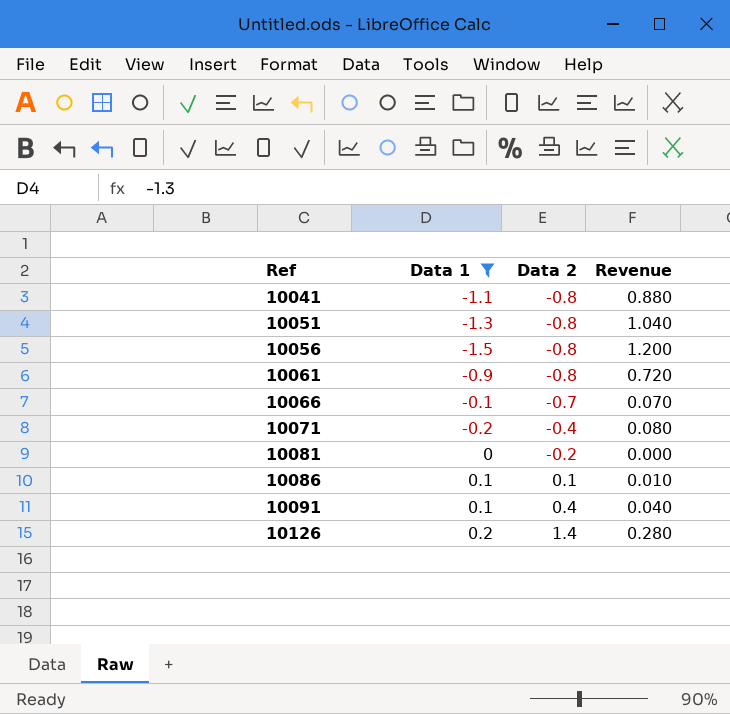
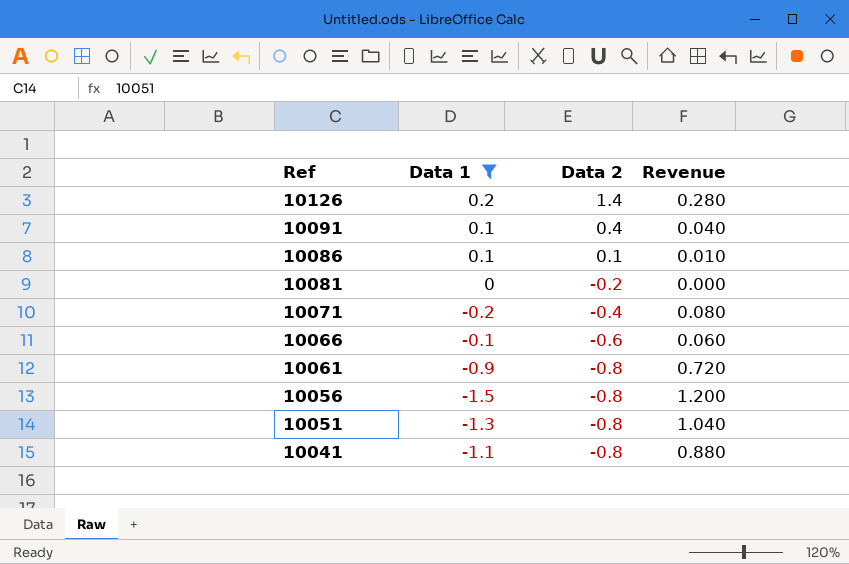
row order: Ref ascending -> Ref descending
10066 | Data 2: -0.7 -> -0.6
10066 | Revenue: 0.070 -> 0.060

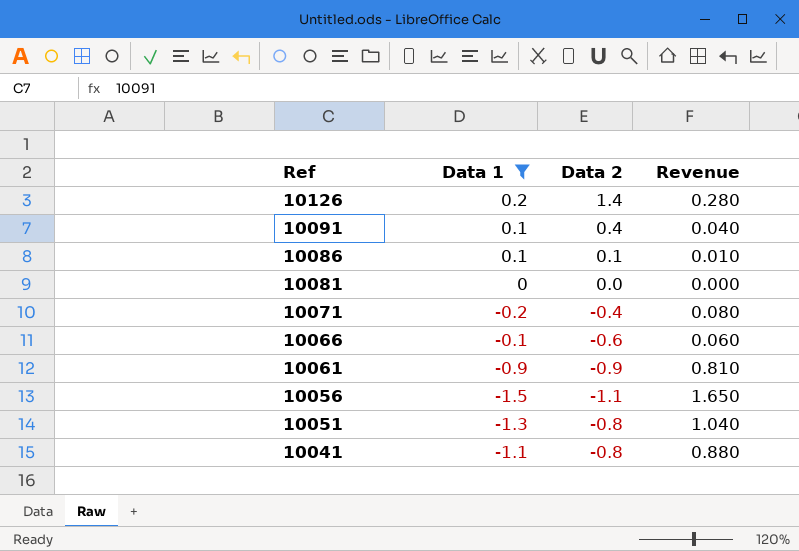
10081 | Data 2: -0.2 -> 0.0
10061 | Data 2: -0.8 -> -0.9
10061 | Revenue: 0.720 -> 0.810
10056 | Data 2: -0.8 -> -1.1
10056 | Revenue: 1.200 -> 1.650

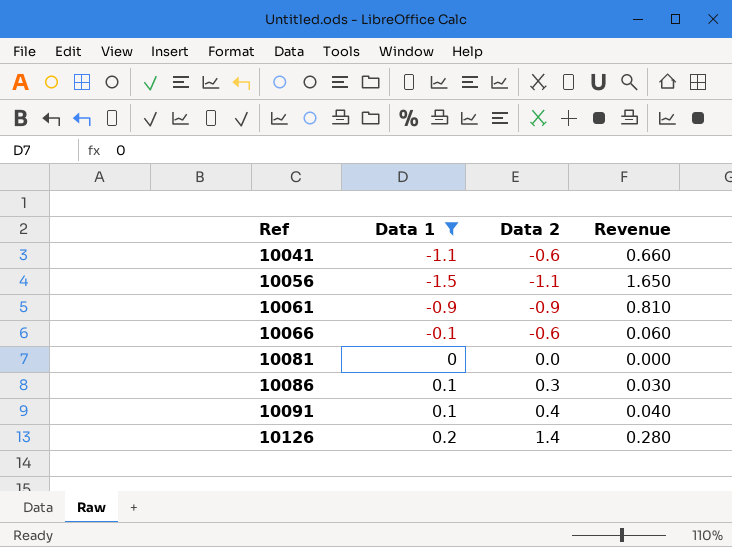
row order: Ref descending -> Ref ascending
row 10071: -0.2 | -0.4 | 0.080 -> none
row 10051: -1.3 | -0.8 | 1.040 -> none
10041 | Data 2: -0.8 -> -0.6
10041 | Revenue: 0.880 -> 0.660
10086 | Data 2: 0.1 -> 0.3
10086 | Revenue: 0.010 -> 0.030

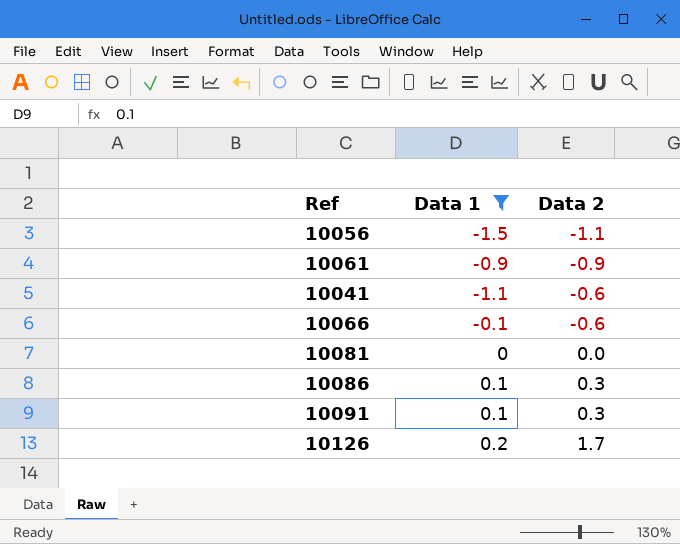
row order: Ref ascending -> Data 2 ascending
column Revenue | formula: [Data 1] * [Data 2] -> none
10091 | Data 2: 0.4 -> 0.3
10126 | Data 2: 1.4 -> 1.7

